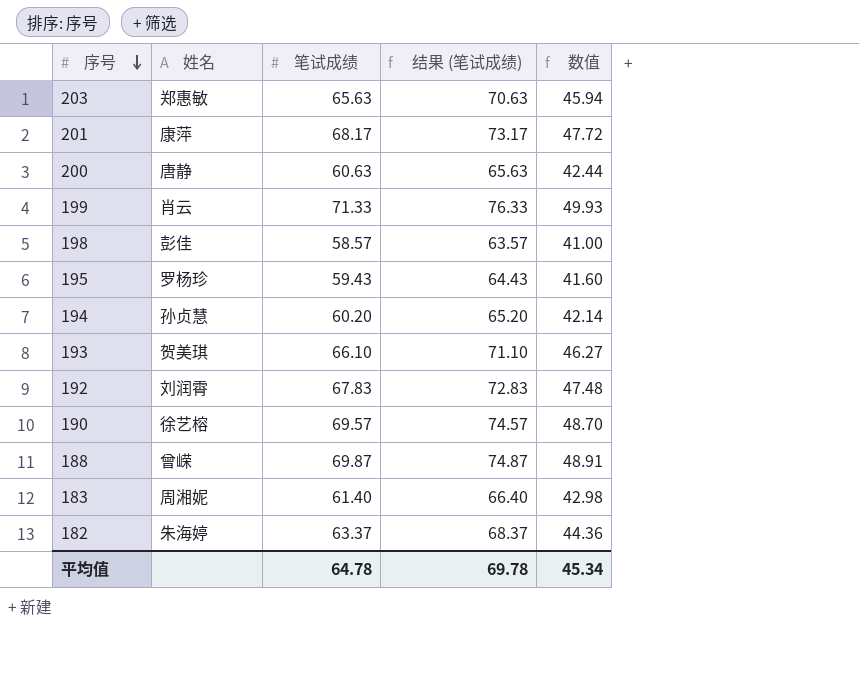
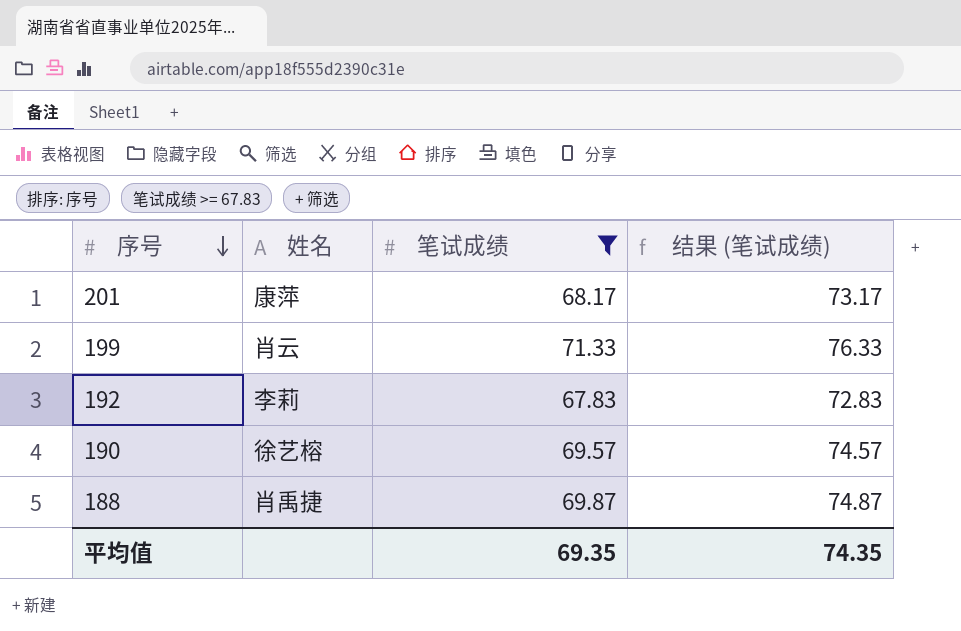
filter: none -> 笔试成绩 >= 67.83
column 数值 | formula: [笔试成绩] * 0.7 -> none
192 | 姓名: 刘润霄 -> 李莉
188 | 姓名: 曾嵘 -> 肖禹捷
平均值 | 笔试成绩: 64.78 -> 69.35
平均值 | 结果 (笔试成绩): 69.78 -> 74.35

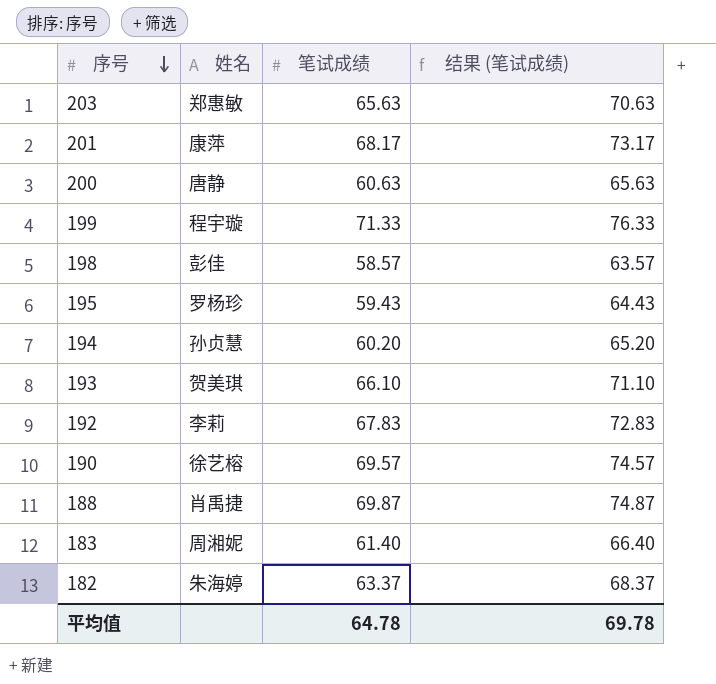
filter: 笔试成绩 >= 67.83 -> none
199 | 姓名: 肖云 -> 程宇璇
平均值 | 笔试成绩: 69.35 -> 64.78
平均值 | 结果 (笔试成绩): 74.35 -> 69.78

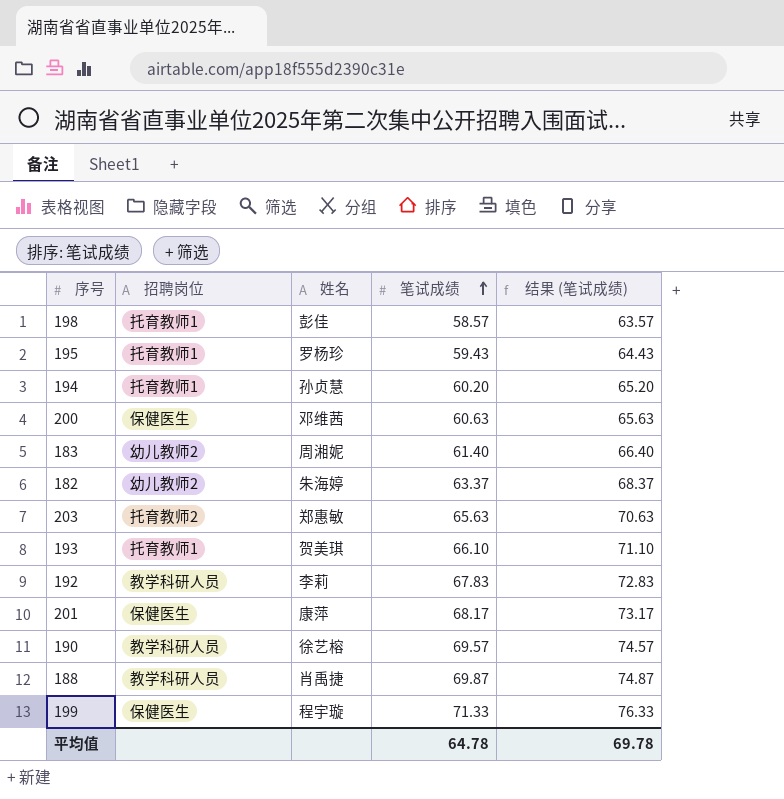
row order: 序号 descending -> 笔试成绩 ascending
column 招聘岗位 | position: none -> 2
200 | 姓名: 唐静 -> 邓维茜

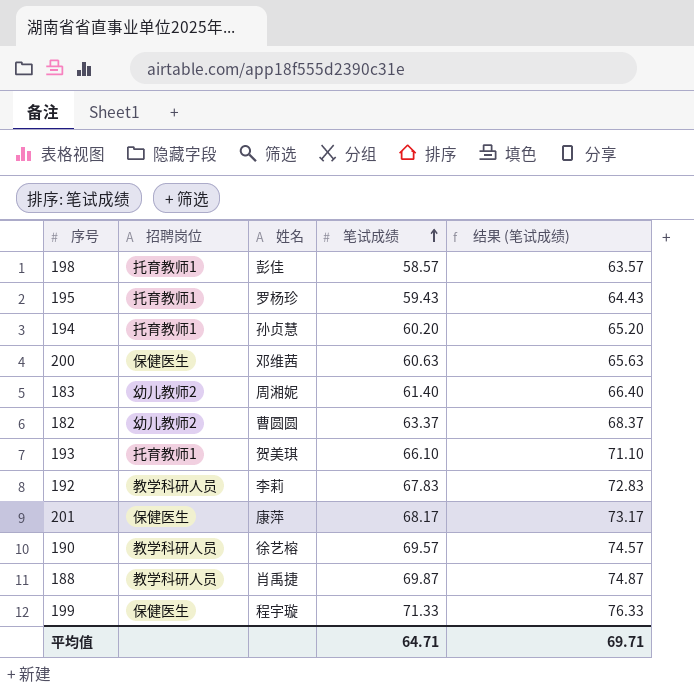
row 203: 托育教师2 | 郑惠敏 | 65.63 | 70.63 -> none
182 | 姓名: 朱海婷 -> 曹圆圆
平均值 | 笔试成绩: 64.78 -> 64.71
平均值 | 结果 (笔试成绩): 69.78 -> 69.71

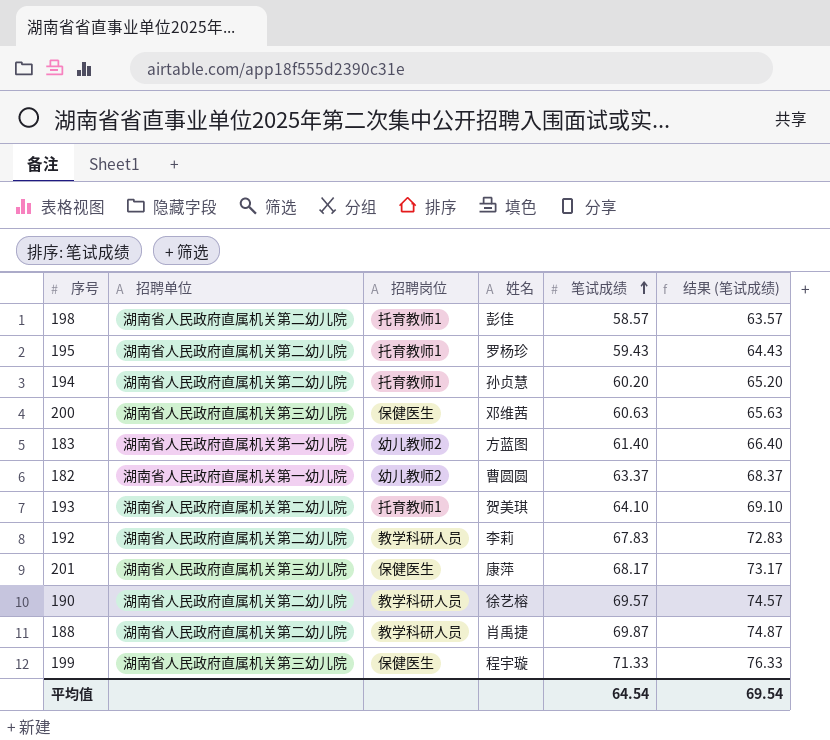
column 招聘单位 | position: none -> 2
183 | 姓名: 周湘妮 -> 方蓝图
193 | 笔试成绩: 66.10 -> 64.10
193 | 结果 (笔试成绩): 71.10 -> 69.10
平均值 | 笔试成绩: 64.71 -> 64.54
平均值 | 结果 (笔试成绩): 69.71 -> 69.54

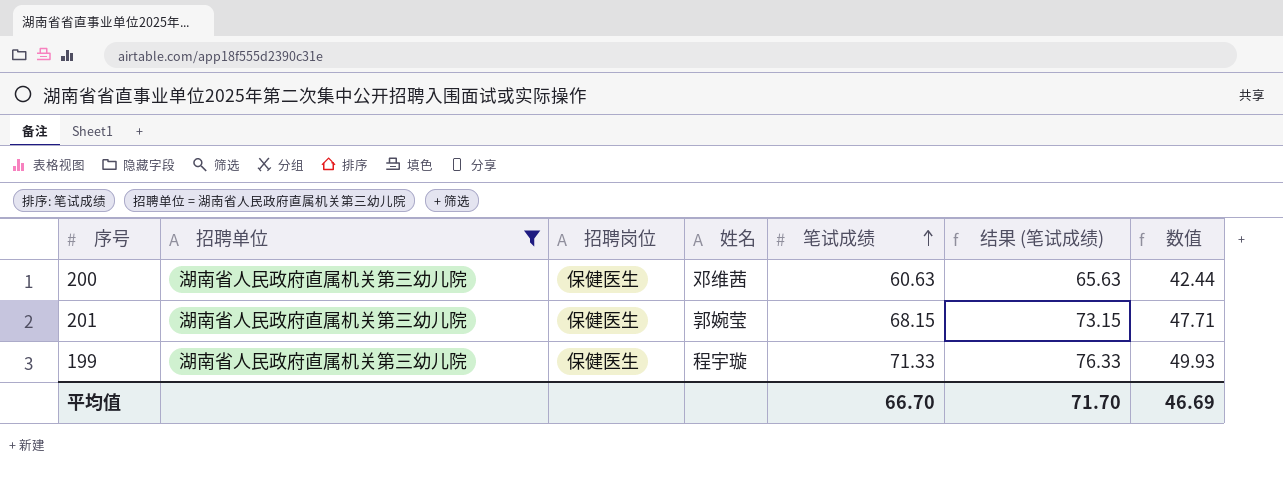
filter: none -> 招聘单位 = 湖南省人民政府直属机关第三幼儿院
column 数值 | formula: none -> [笔试成绩] * 0.7
201 | 姓名: 康萍 -> 郭婉莹
201 | 笔试成绩: 68.17 -> 68.15
201 | 结果 (笔试成绩): 73.17 -> 73.15
平均值 | 笔试成绩: 64.54 -> 66.70
平均值 | 结果 (笔试成绩): 69.54 -> 71.70

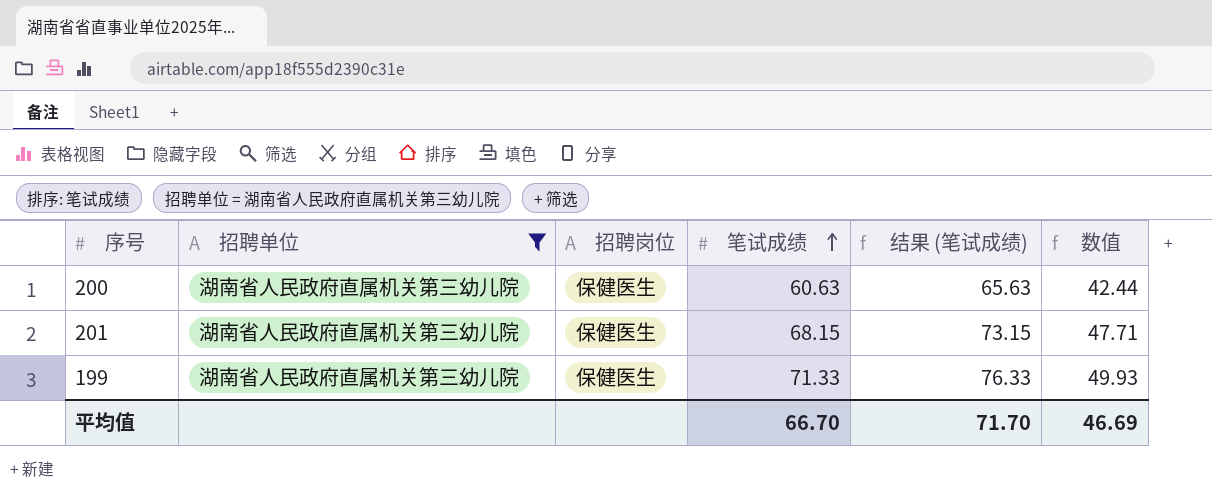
column 姓名 | position: 4 -> none

